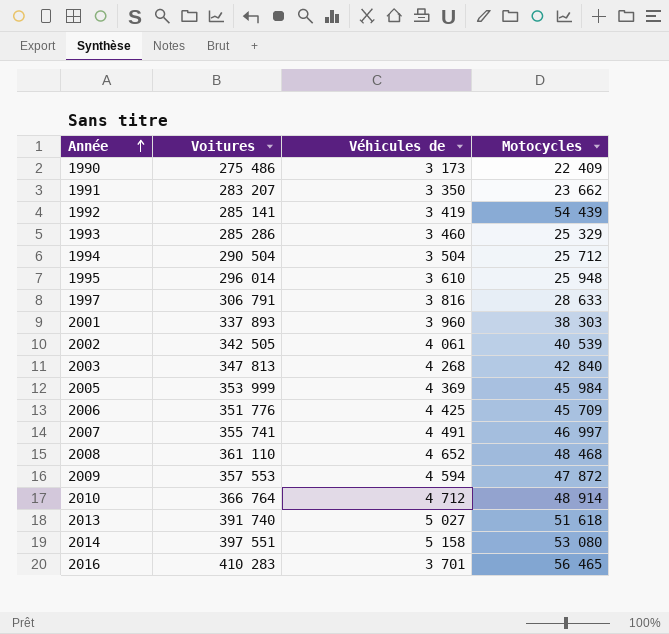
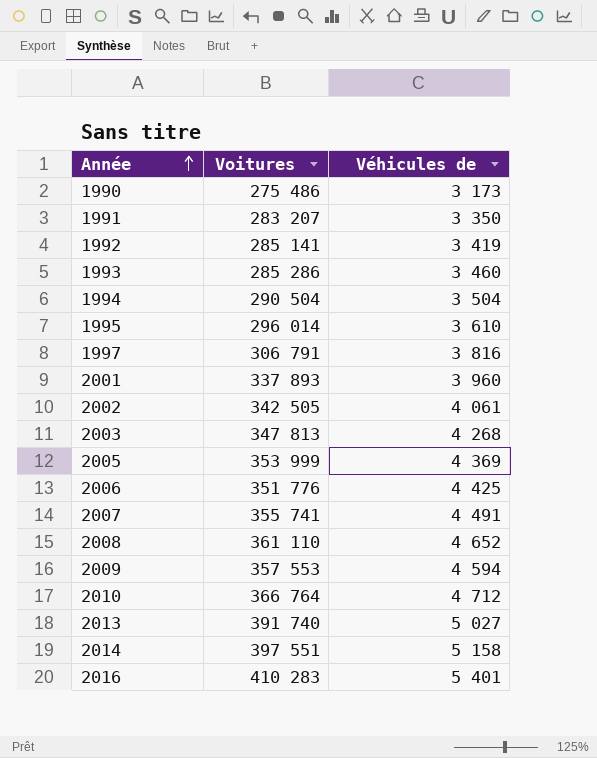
column Motocycles | position: 4 -> none
2016 | Véhicules de: 3 701 -> 5 401

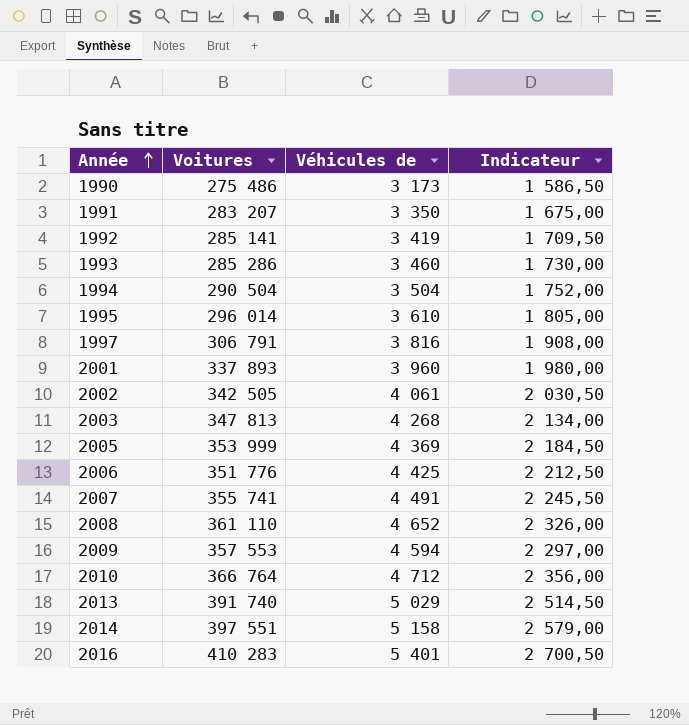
column Indicateur | formula: none -> [Véhicules de] * 0,5
2013 | Véhicules de: 5 027 -> 5 029

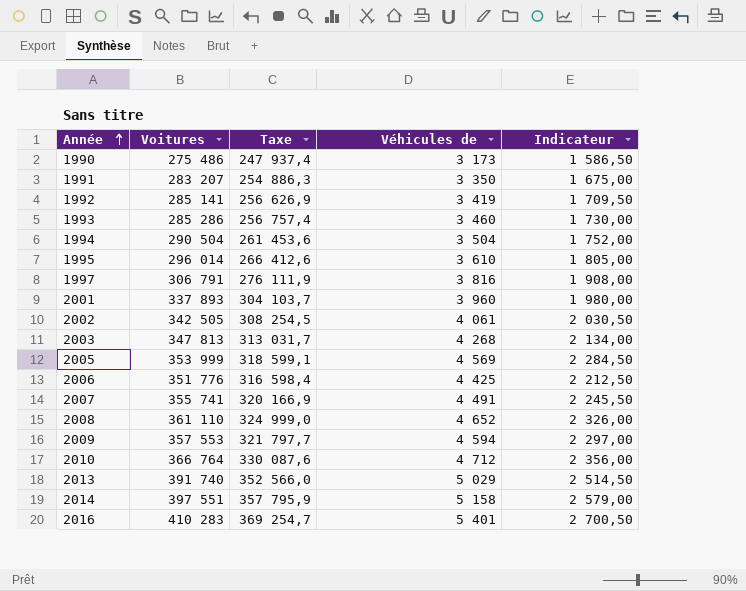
column Taxe | formula: none -> [Voitures] * 0,9
2005 | Véhicules de: 4 369 -> 4 569
2005 | Indicateur: 2 184,50 -> 2 284,50

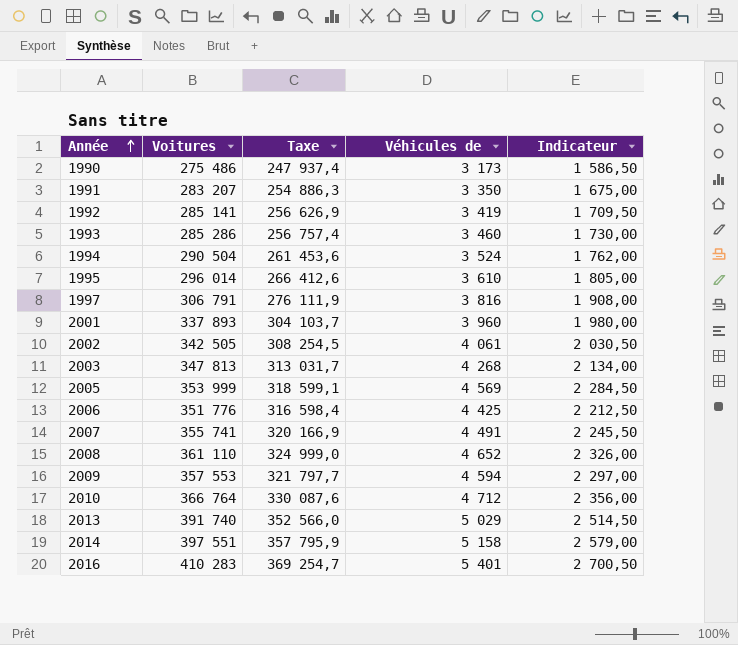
1994 | Véhicules de: 3 504 -> 3 524
1994 | Indicateur: 1 752,00 -> 1 762,00

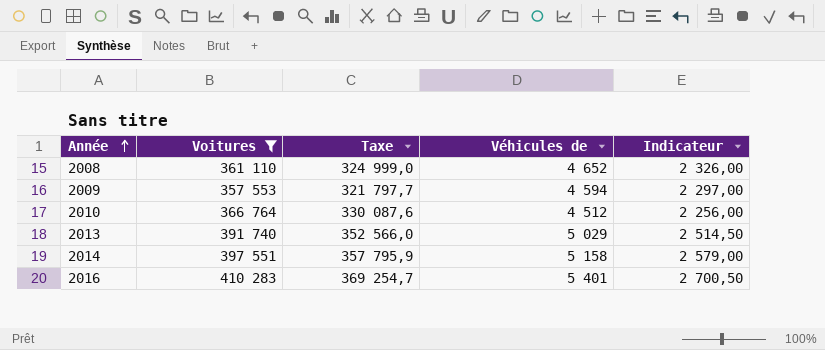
filter: none -> Voitures >= 357 553
2010 | Véhicules de: 4 712 -> 4 512
2010 | Indicateur: 2 356,00 -> 2 256,00

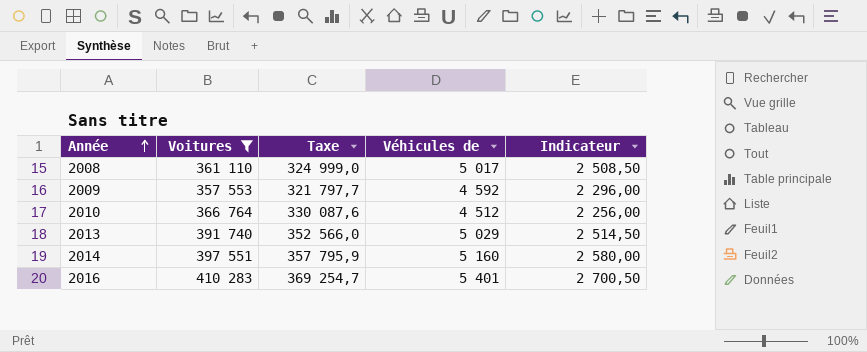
2008 | Véhicules de: 4 652 -> 5 017
2008 | Indicateur: 2 326,00 -> 2 508,50
2009 | Véhicules de: 4 594 -> 4 592
2009 | Indicateur: 2 297,00 -> 2 296,00
2014 | Véhicules de: 5 158 -> 5 160
2014 | Indicateur: 2 579,00 -> 2 580,00

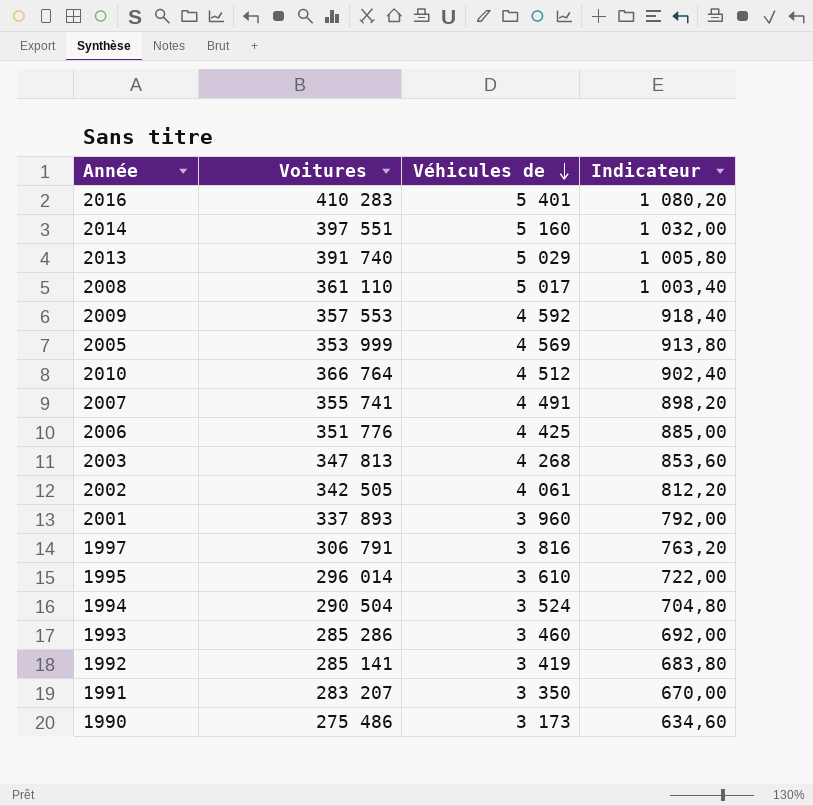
filter: Voitures >= 357 553 -> none
row order: Année ascending -> Véhicules de descending
column Taxe | formula: [Voitures] * 0,9 -> none
column Indicateur | formula: [Véhicules de] * 0,5 -> [Véhicules de] * 0,2

